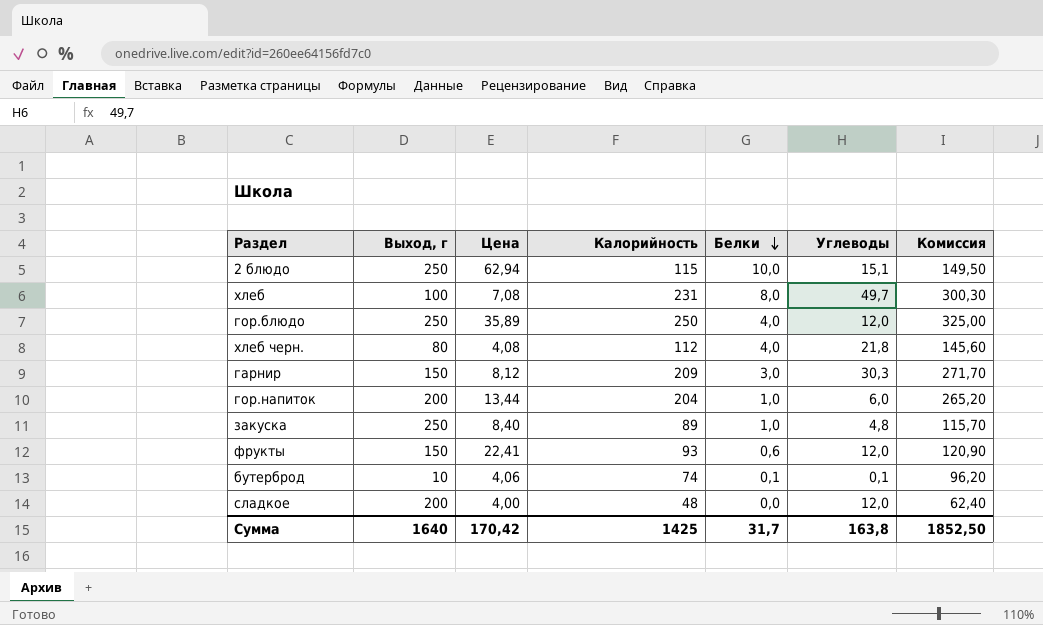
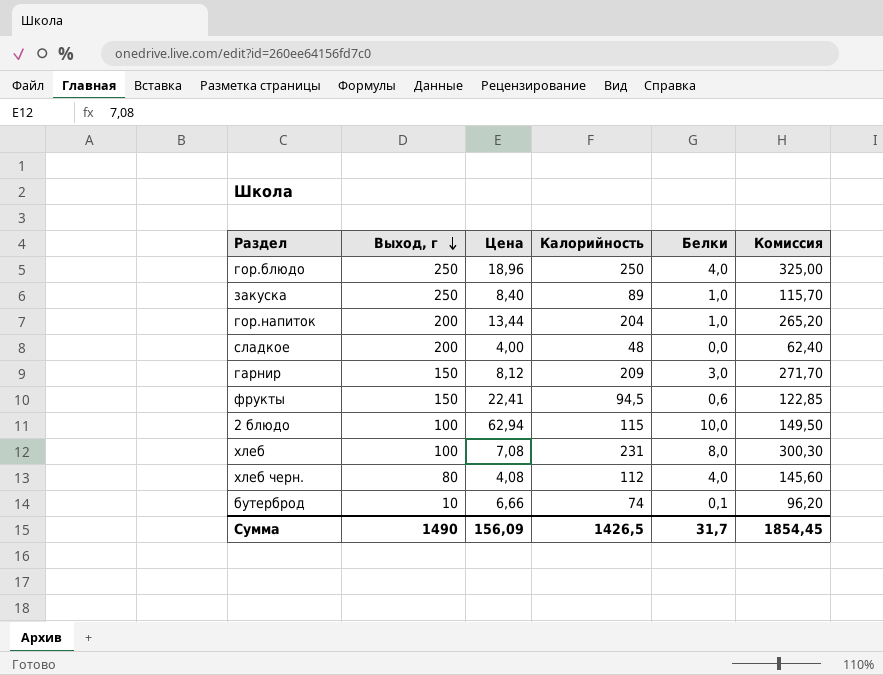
row order: Белки descending -> Выход, г descending
column Углеводы | position: 6 -> none
гор.блюдо | Цена: 35,89 -> 18,96
фрукты | Калорийность: 93 -> 94,5
фрукты | Комиссия: 120,90 -> 122,85
2 блюдо | Выход, г: 250 -> 100
бутерброд | Цена: 4,06 -> 6,66
Сумма | Выход, г: 1640 -> 1490
Сумма | Цена: 170,42 -> 156,09
Сумма | Калорийность: 1425 -> 1426,5
Сумма | Комиссия: 1852,50 -> 1854,45

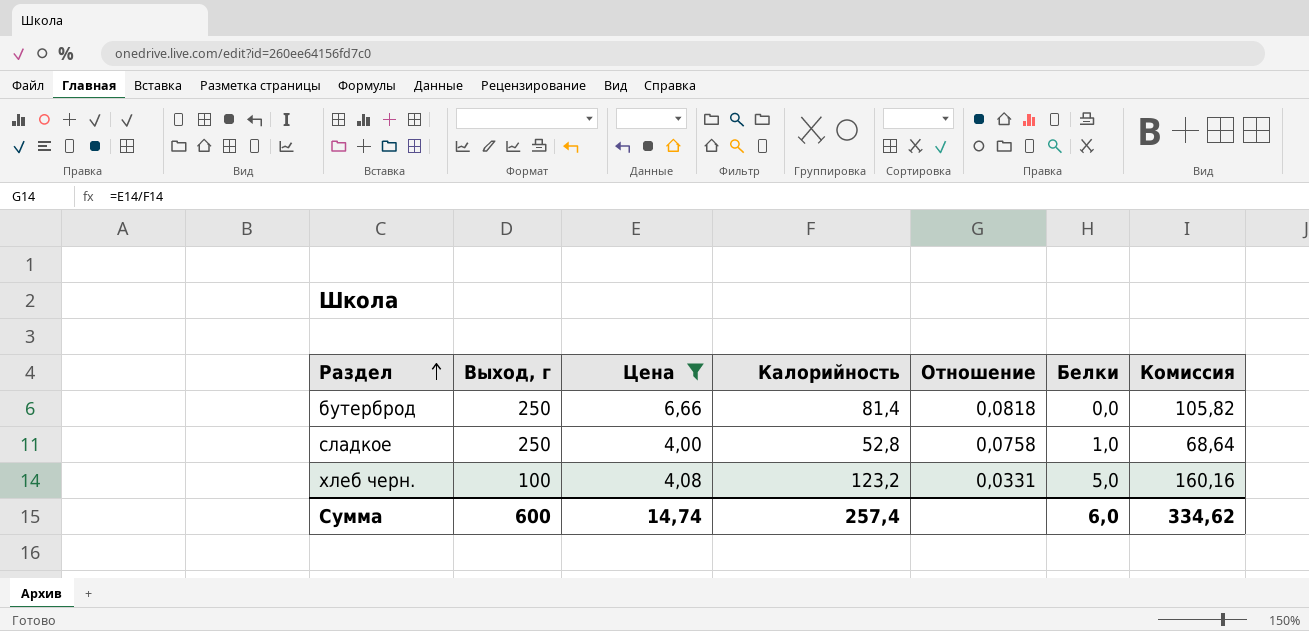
filter: none -> Цена <= 6,66
row order: Выход, г descending -> Раздел ascending
column Отношение | formula: none -> [Цена] / [Калорийность]
бутерброд | Выход, г: 10 -> 250
бутерброд | Калорийность: 74 -> 81,4
бутерброд | Белки: 0,1 -> 0,0
бутерброд | Комиссия: 96,20 -> 105,82
сладкое | Выход, г: 200 -> 250
сладкое | Калорийность: 48 -> 52,8
сладкое | Белки: 0,0 -> 1,0
сладкое | Комиссия: 62,40 -> 68,64
хлеб черн. | Выход, г: 80 -> 100
хлеб черн. | Калорийность: 112 -> 123,2
хлеб черн. | Белки: 4,0 -> 5,0
хлеб черн. | Комиссия: 145,60 -> 160,16
Сумма | Выход, г: 1490 -> 600
Сумма | Цена: 156,09 -> 14,74
Сумма | Калорийность: 1426,5 -> 257,4
Сумма | Белки: 31,7 -> 6,0
Сумма | Комиссия: 1854,45 -> 334,62

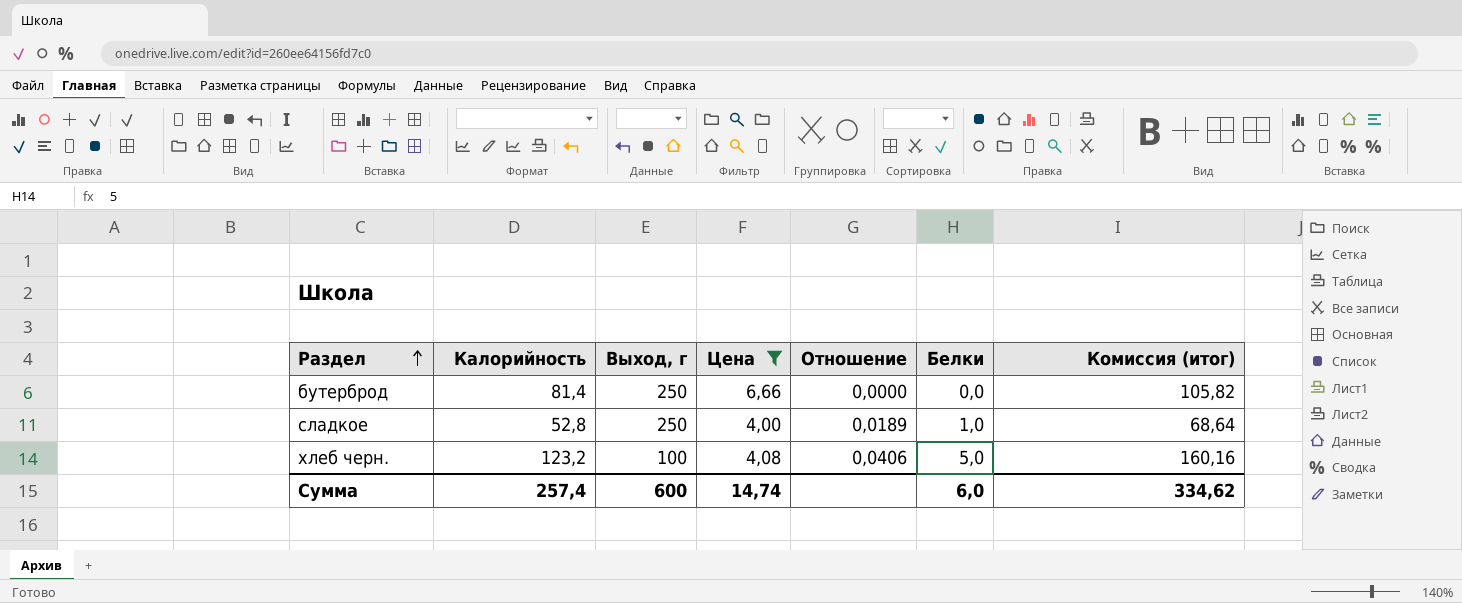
column Калорийность | position: 4 -> 2
column Отношение | formula: [Цена] / [Калорийность] -> [Белки] / [Калорийность]
column name: Комиссия -> Комиссия (итог)

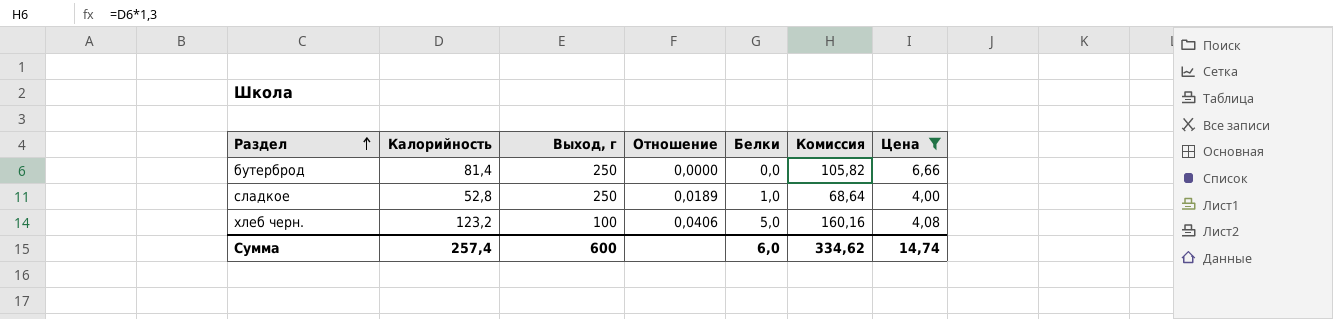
column name: Комиссия (итог) -> Комиссия
column Цена | position: 4 -> 7

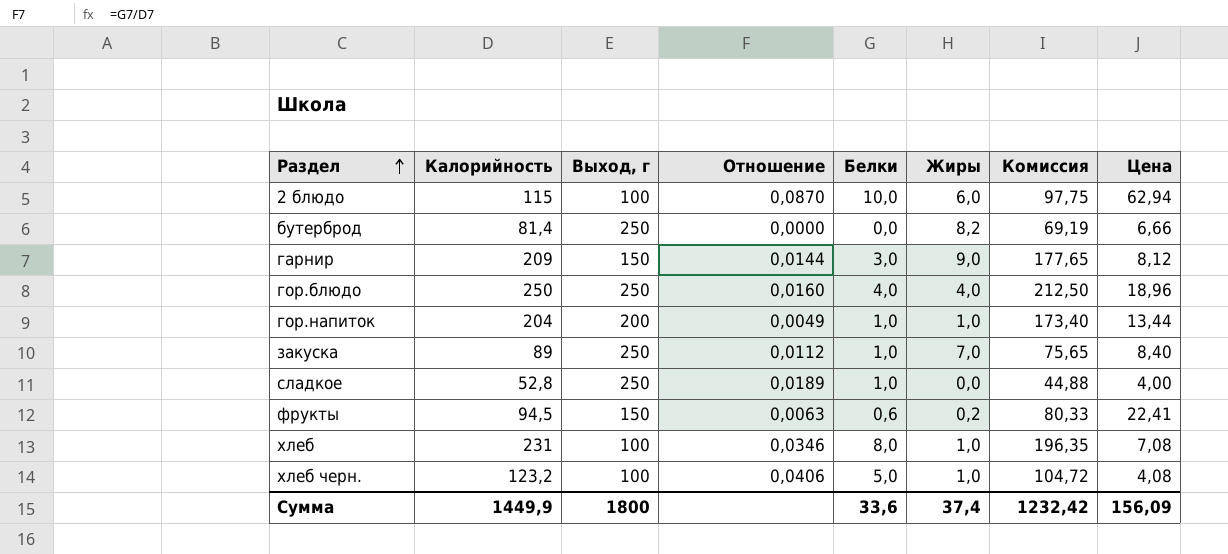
filter: Цена <= 6,66 -> none
column Жиры | position: none -> 6
column Комиссия | formula: [Калорийность] * 1,3 -> [Калорийность] * 0,85
Сумма | Калорийность: 257,4 -> 1449,9
Сумма | Выход, г: 600 -> 1800
Сумма | Белки: 6,0 -> 33,6
Сумма | Комиссия: 334,62 -> 1232,42
Сумма | Цена: 14,74 -> 156,09

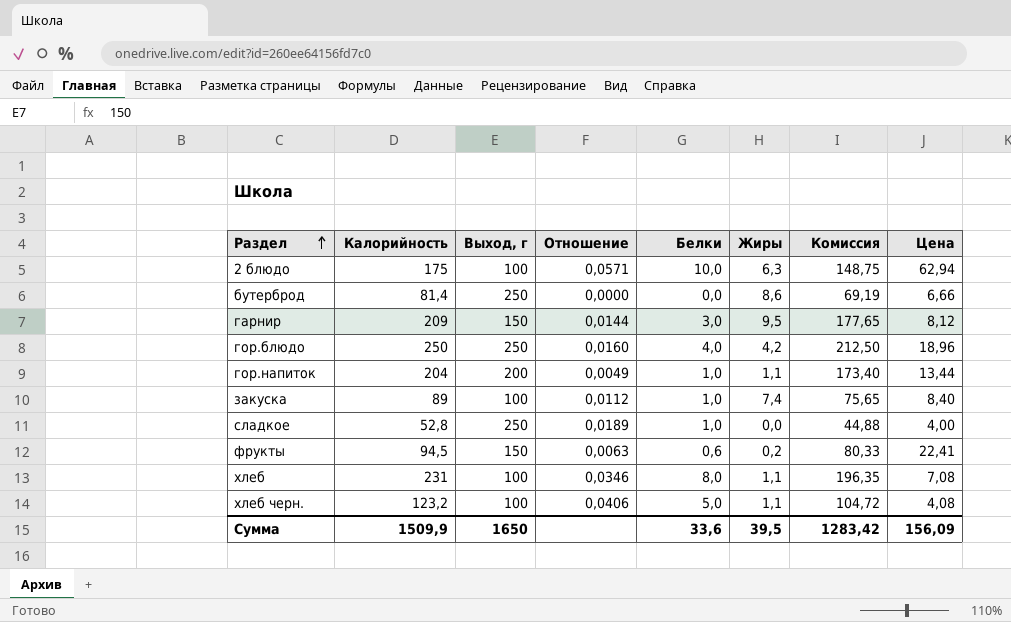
2 блюдо | Калорийность: 115 -> 175
2 блюдо | Отношение: 0,0870 -> 0,0571
2 блюдо | Жиры: 6,0 -> 6,3
2 блюдо | Комиссия: 97,75 -> 148,75
бутерброд | Жиры: 8,2 -> 8,6
гарнир | Жиры: 9,0 -> 9,5
гор.блюдо | Жиры: 4,0 -> 4,2
гор.напиток | Жиры: 1,0 -> 1,1
закуска | Выход, г: 250 -> 100
закуска | Жиры: 7,0 -> 7,4
хлеб | Жиры: 1,0 -> 1,1
хлеб черн. | Жиры: 1,0 -> 1,1
Сумма | Калорийность: 1449,9 -> 1509,9
Сумма | Выход, г: 1800 -> 1650
Сумма | Жиры: 37,4 -> 39,5
Сумма | Комиссия: 1232,42 -> 1283,42

